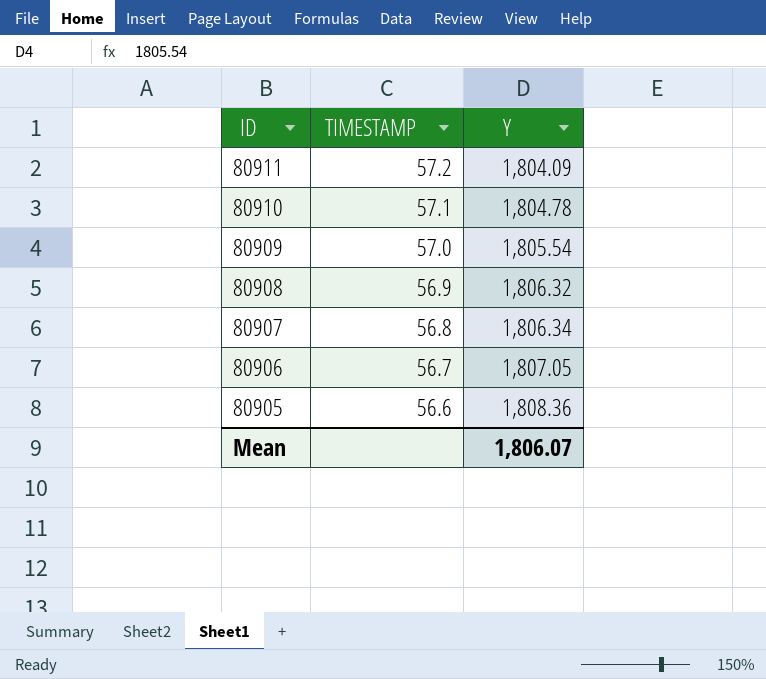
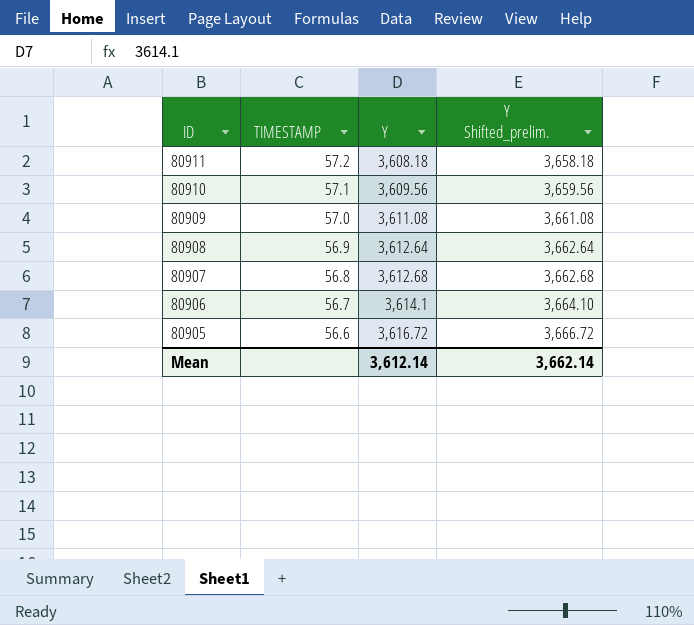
column Y Shifted_prelim. | formula: none -> [Y] + 50
80911 | Y: 1,804.09 -> 3,608.18
80910 | Y: 1,804.78 -> 3,609.56
80909 | Y: 1,805.54 -> 3,611.08
80908 | Y: 1,806.32 -> 3,612.64
80907 | Y: 1,806.34 -> 3,612.68
80906 | Y: 1,807.05 -> 3,614.1
80905 | Y: 1,808.36 -> 3,616.72
Mean | Y: 1,806.07 -> 3,612.14

